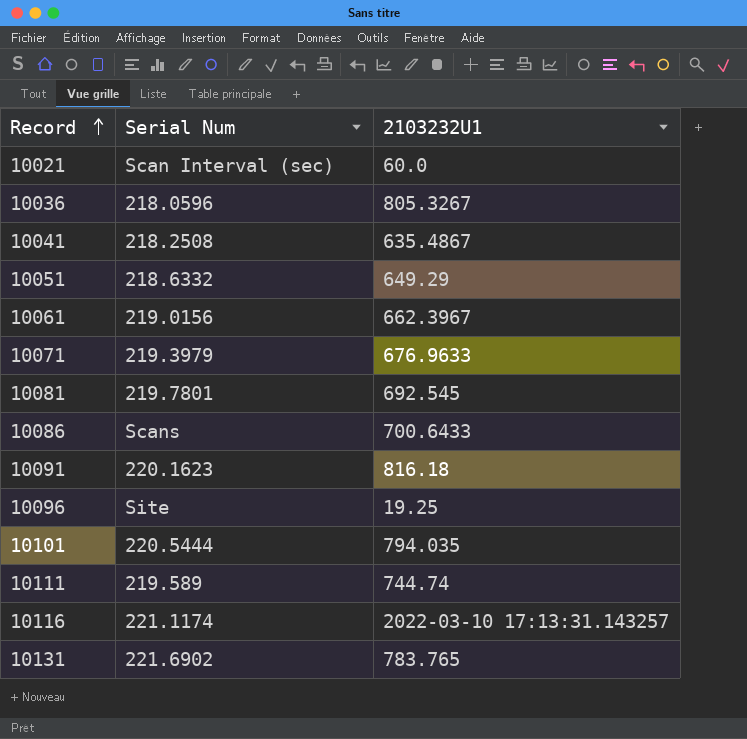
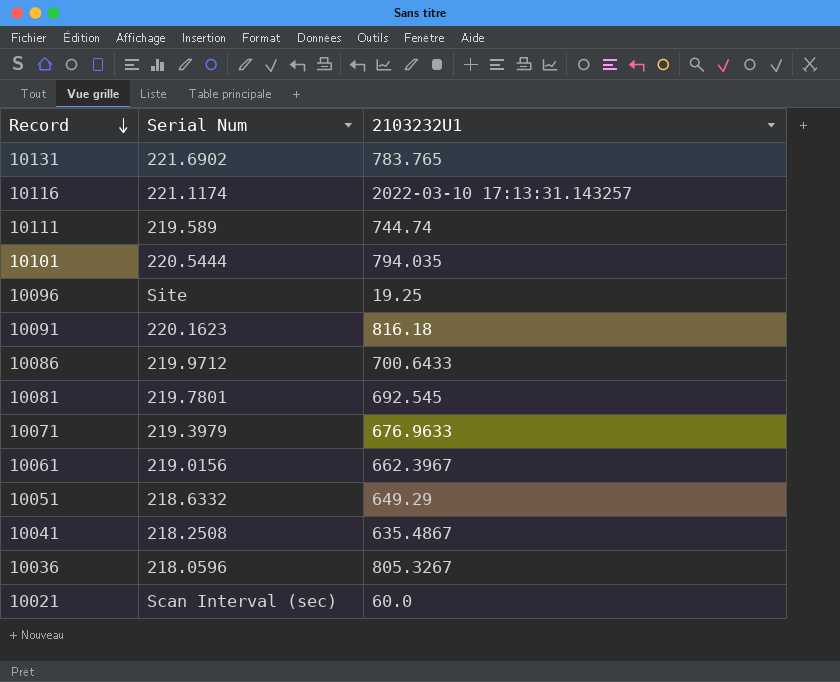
row order: Record ascending -> Record descending
10086 | Serial Num: Scans -> 219.9712

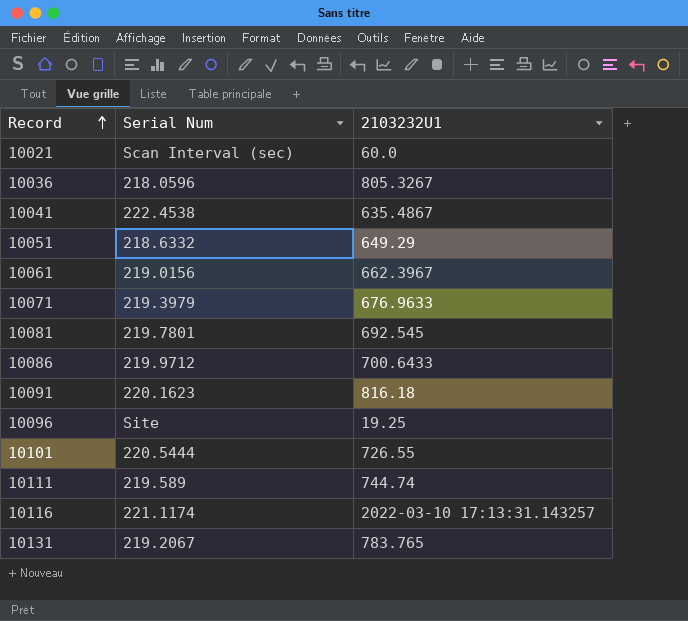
row order: Record descending -> Record ascending
10041 | Serial Num: 218.2508 -> 222.4538
10101 | 2103232U1: 794.035 -> 726.55
10131 | Serial Num: 221.6902 -> 219.2067

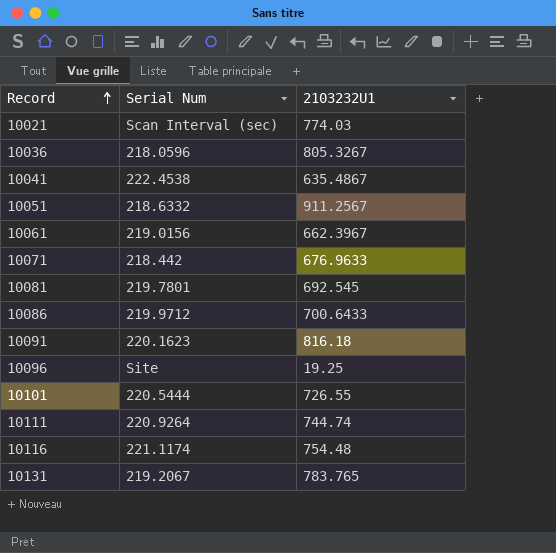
10021 | 2103232U1: 60.0 -> 774.03
10051 | 2103232U1: 649.29 -> 911.2567
10071 | Serial Num: 219.3979 -> 218.442
10111 | Serial Num: 219.589 -> 220.9264
10116 | 2103232U1: 2022-03-10 17:13:31.143257 -> 754.48

